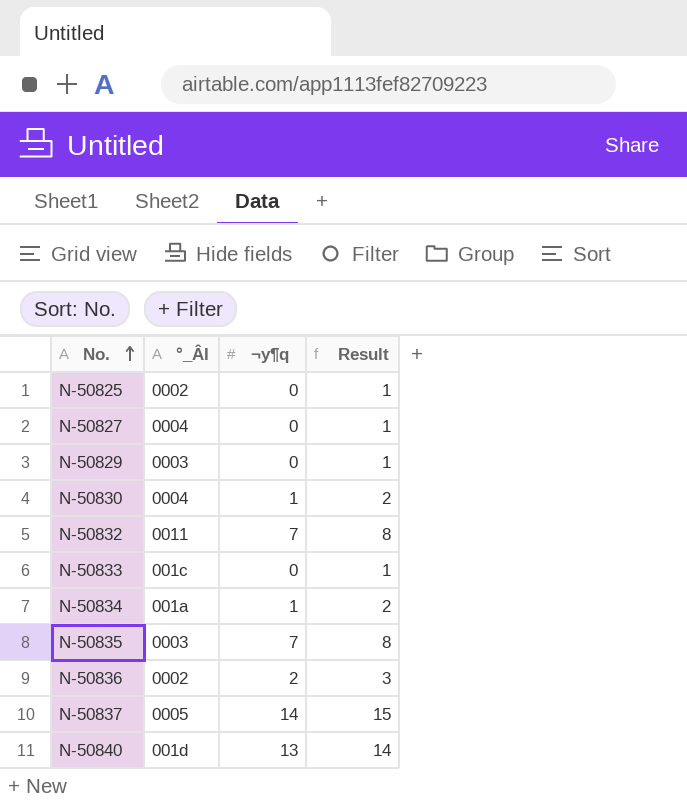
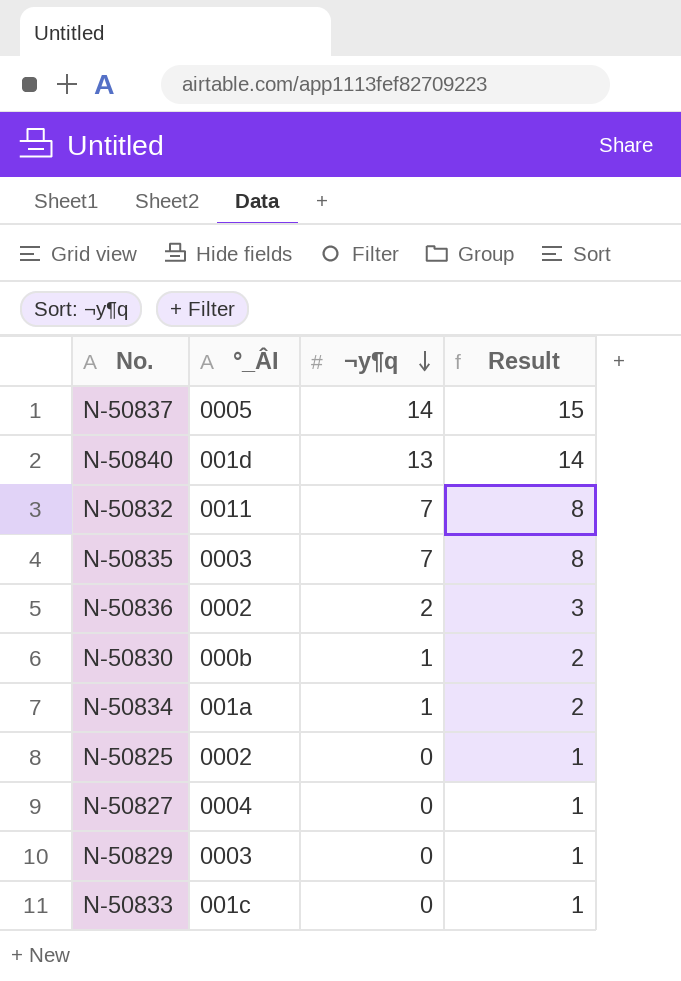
row order: No. ascending -> ¬y¶q descending
N-50830 | °_ÂI: 0004 -> 000b

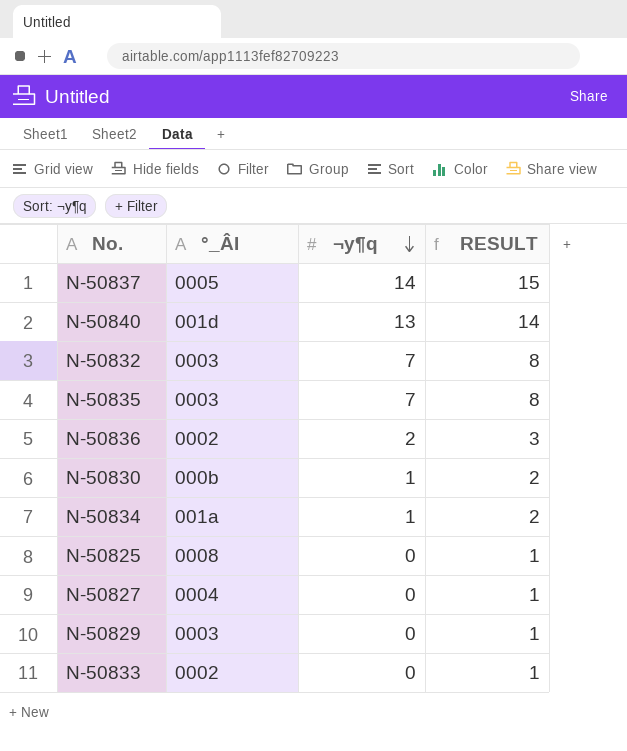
column name: Result -> RESULT
N-50832 | °_ÂI: 0011 -> 0003
N-50825 | °_ÂI: 0002 -> 0008
N-50833 | °_ÂI: 001c -> 0002

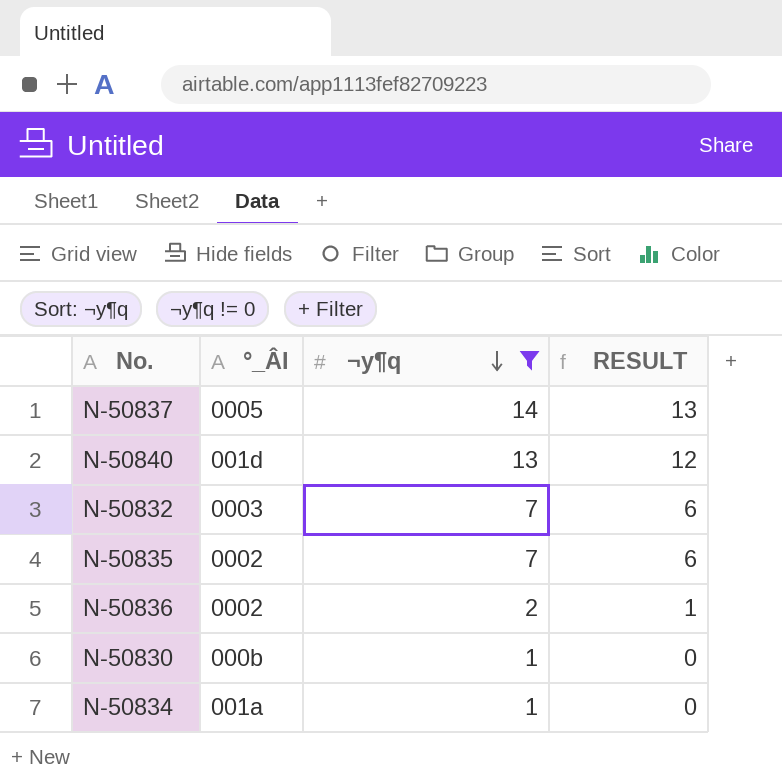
filter: none -> ¬y¶q != 0
column RESULT | formula: [¬y¶q] + 1 -> [¬y¶q] - 1
N-50835 | °_ÂI: 0003 -> 0002

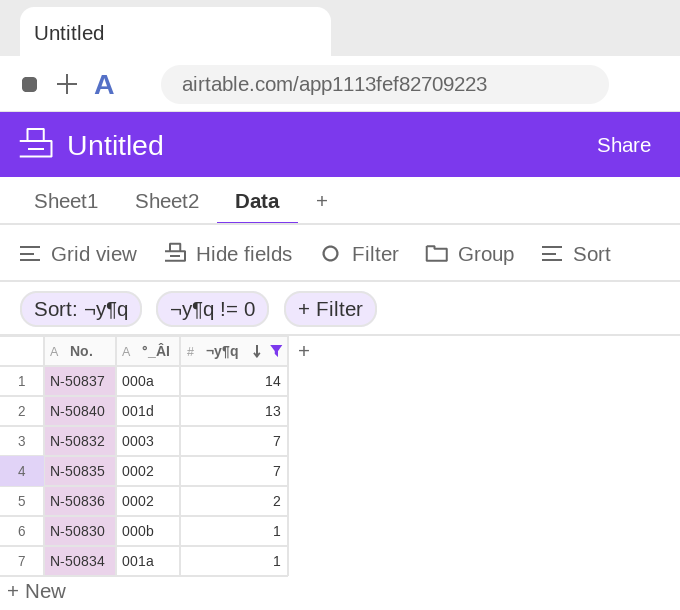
column RESULT | formula: [¬y¶q] - 1 -> none
N-50837 | °_ÂI: 0005 -> 000a

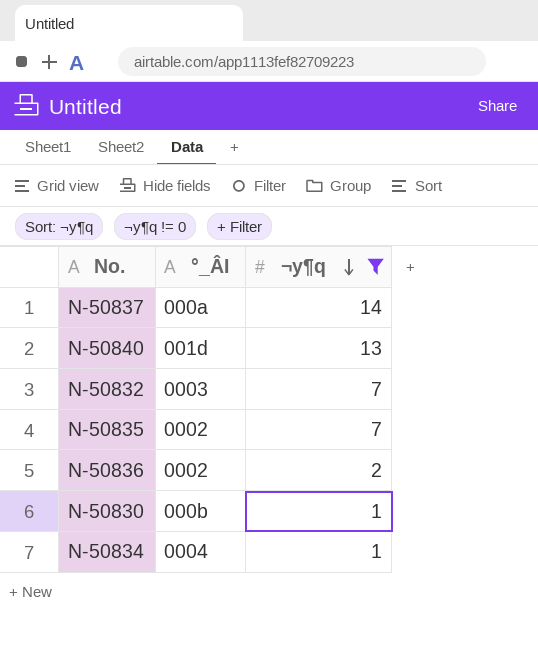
N-50834 | °_ÂI: 001a -> 0004

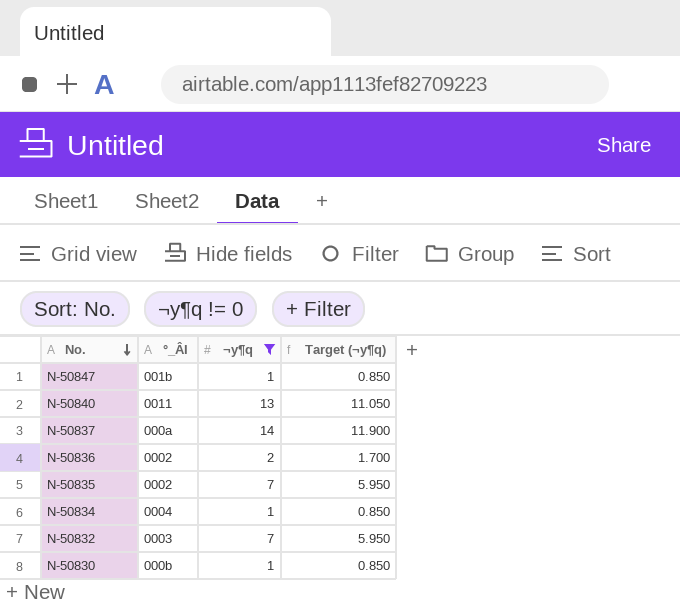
row order: ¬y¶q descending -> No. descending
column Target (¬y¶q) | formula: none -> [¬y¶q] * 0.85
row N-50847: none -> 001b | 1 | 0.850
N-50840 | °_ÂI: 001d -> 0011

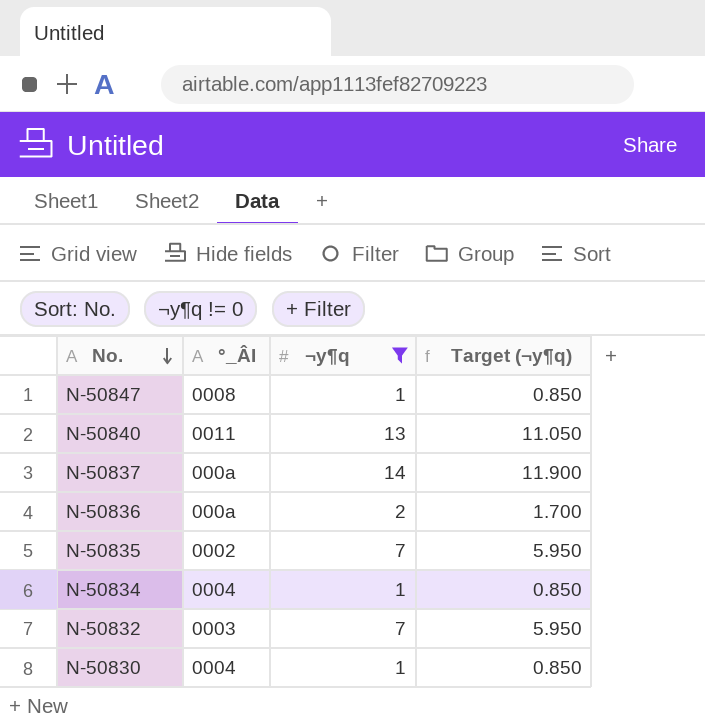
N-50847 | °_ÂI: 001b -> 0008
N-50836 | °_ÂI: 0002 -> 000a
N-50830 | °_ÂI: 000b -> 0004

